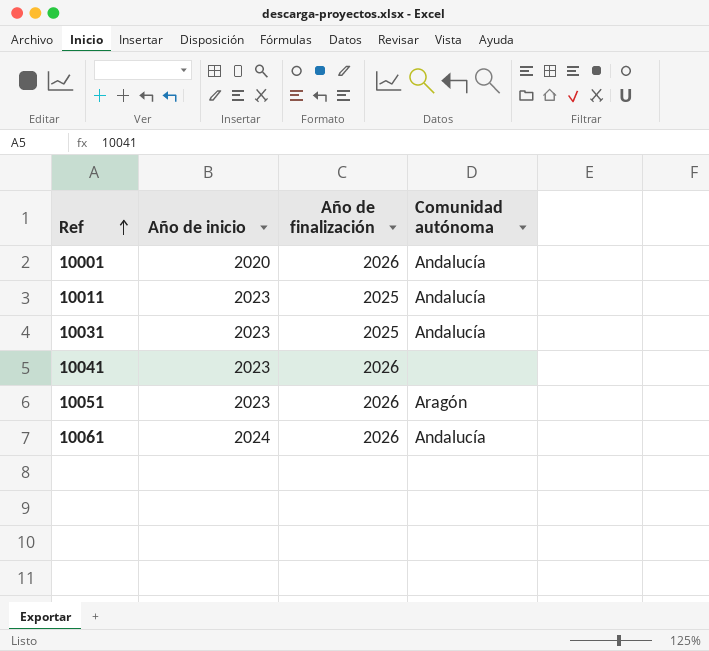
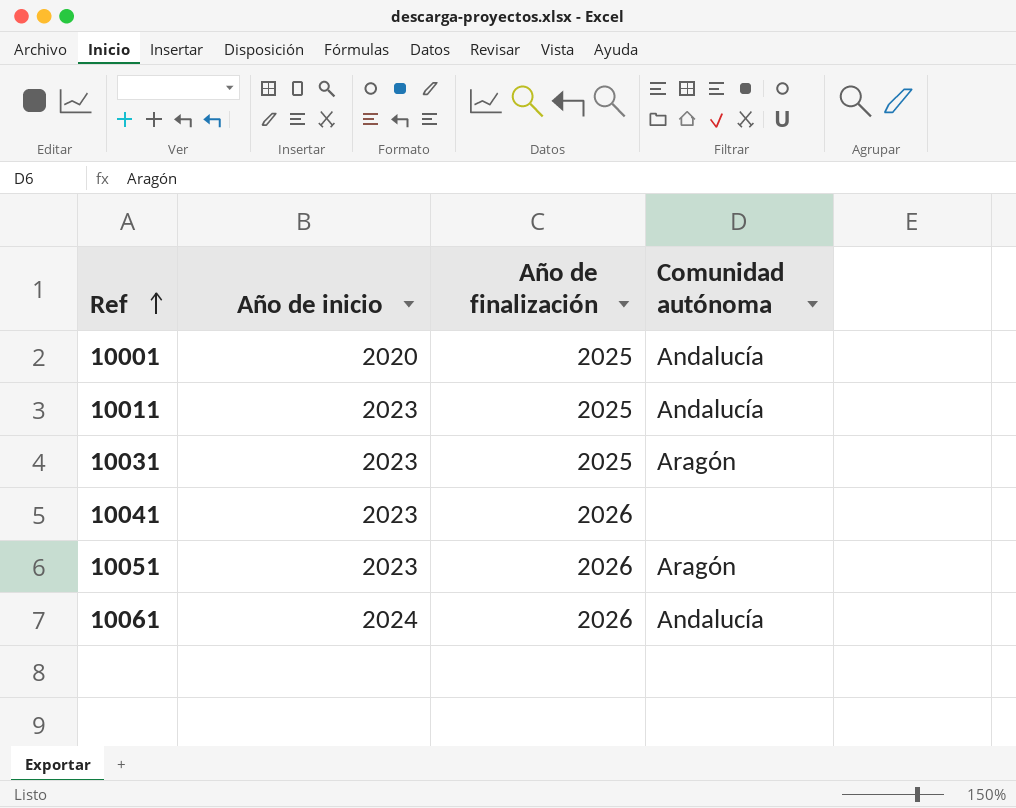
10001 | Año de finalización: 2026 -> 2025
10031 | Comunidad autónoma: Andalucía -> Aragón

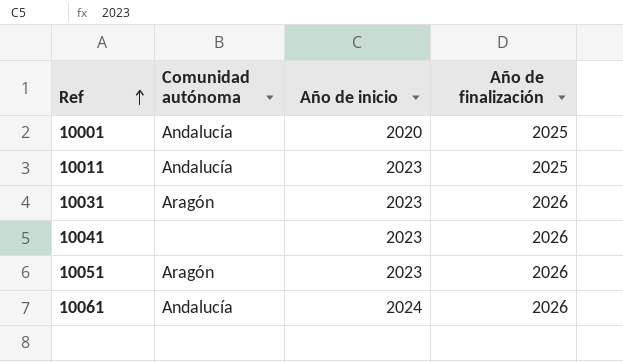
column Comunidad autónoma | position: 4 -> 2
10031 | Año de finalización: 2025 -> 2026

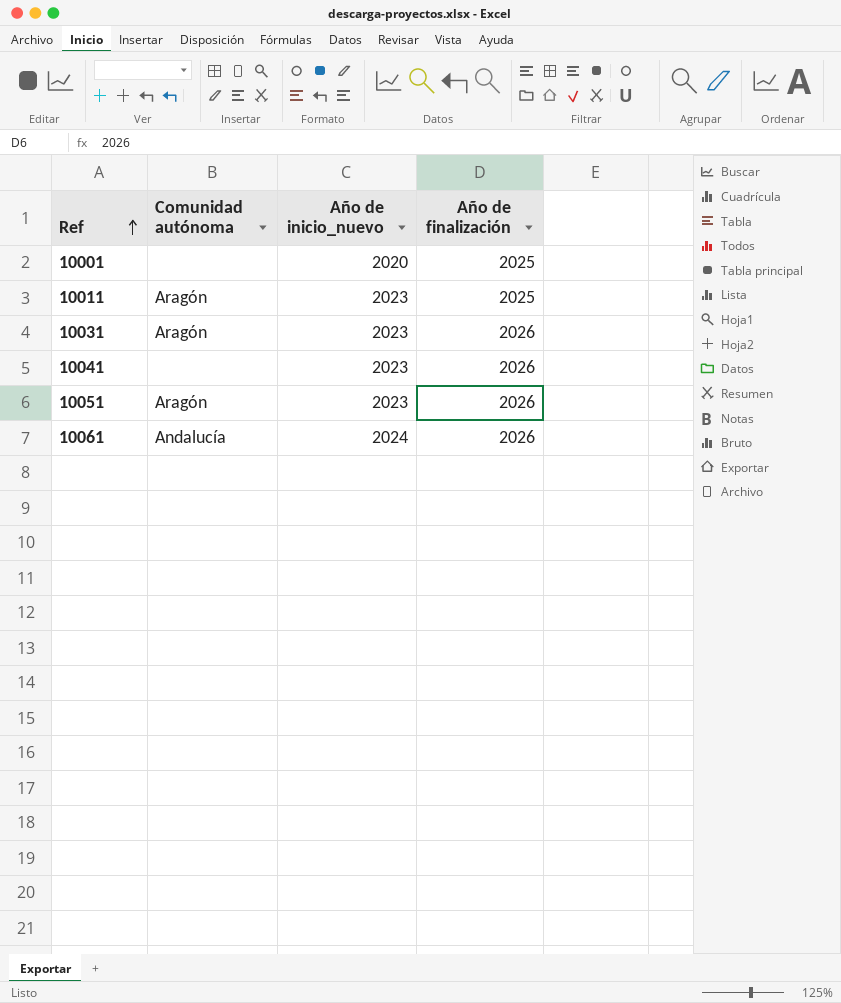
column name: Año de inicio -> Año de inicio_nuevo
10001 | Comunidad autónoma: Andalucía -> none
10011 | Comunidad autónoma: Andalucía -> Aragón

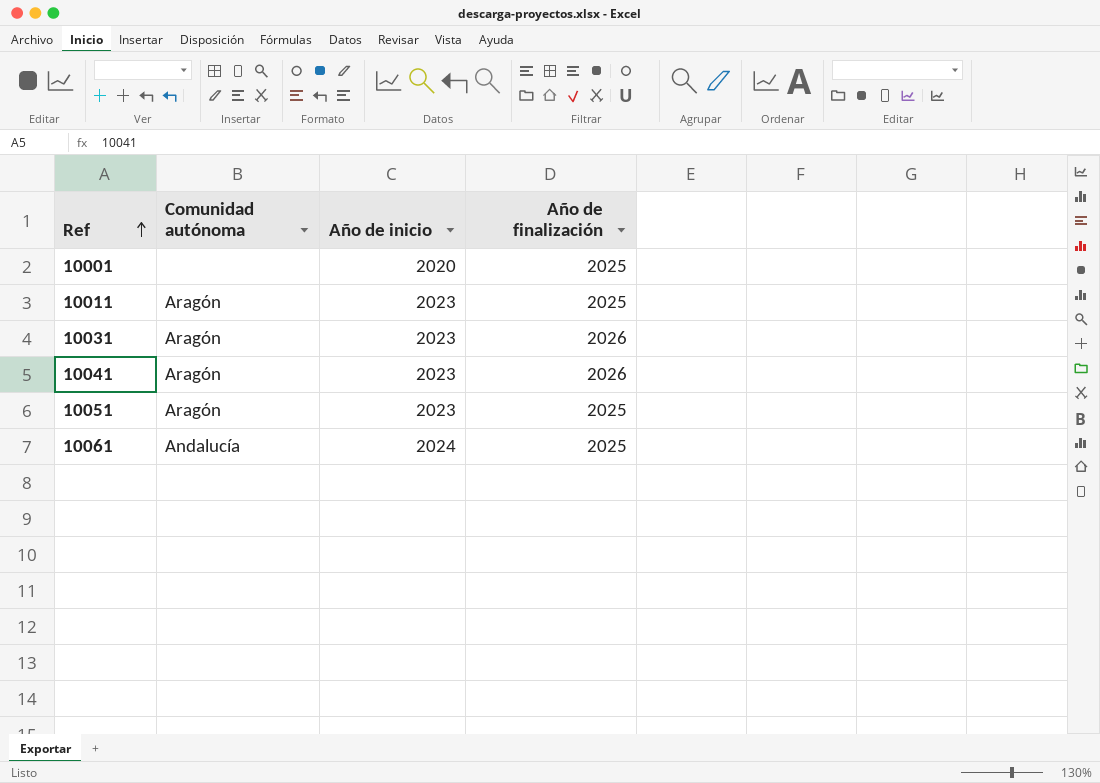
column name: Año de inicio_nuevo -> Año de inicio
10041 | Comunidad autónoma: none -> Aragón
10051 | Año de finalización: 2026 -> 2025
10061 | Año de finalización: 2026 -> 2025

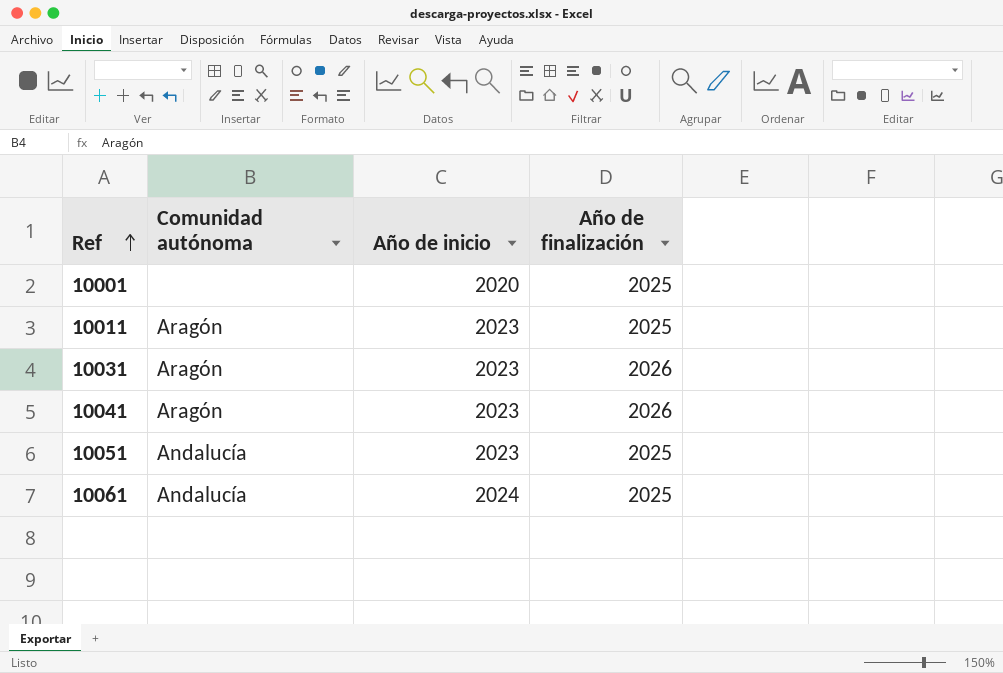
10051 | Comunidad autónoma: Aragón -> Andalucía

